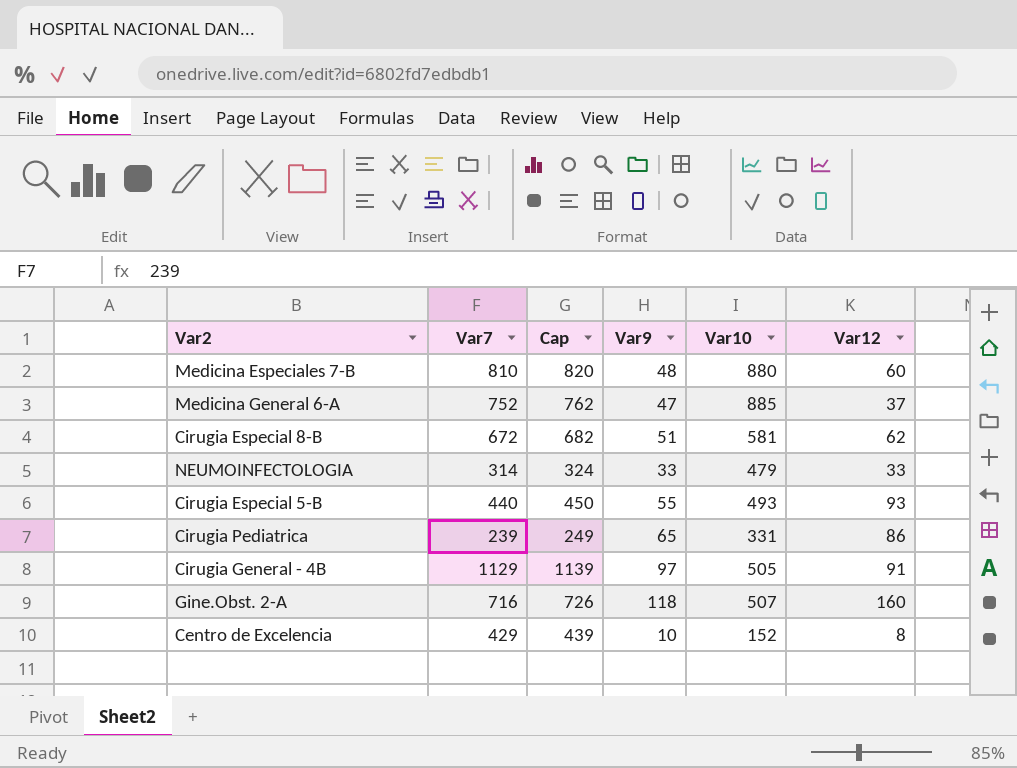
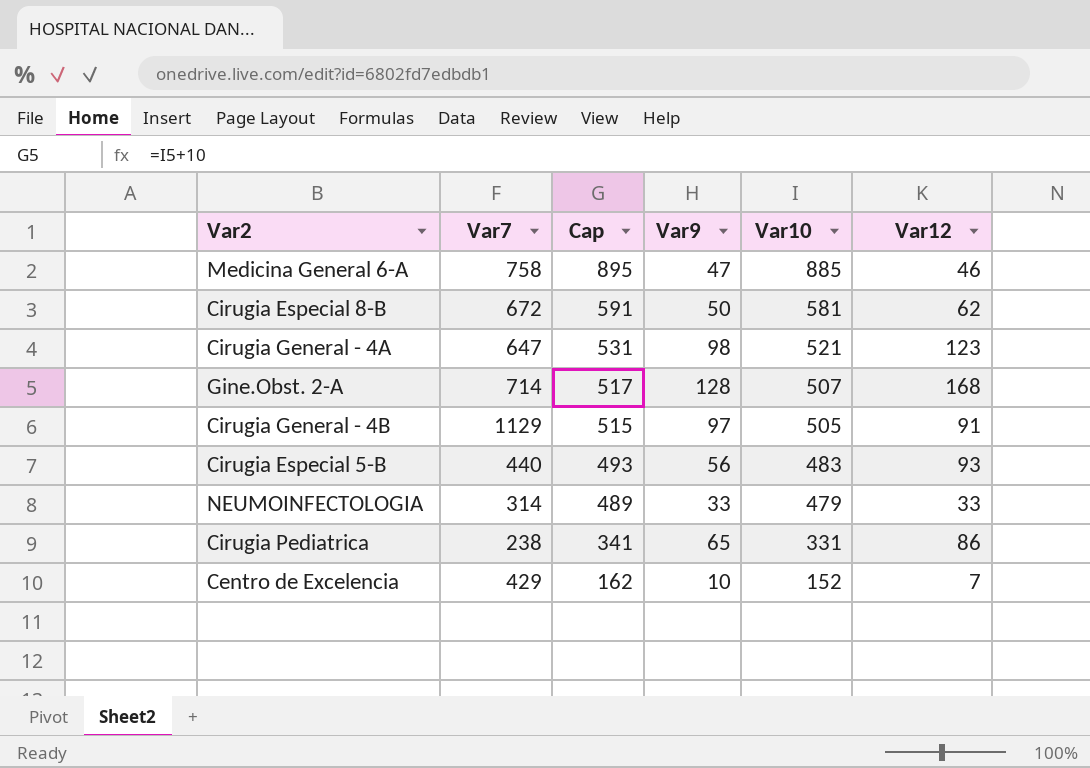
row order: none -> Cap descending
column Cap | formula: [Var7] + 10 -> [Var10] + 10
row Medicina Especiales 7-B: 810 | 820 | 48 | 880 | 60 -> none
Medicina General 6-A | Var7: 752 -> 758
Medicina General 6-A | Var12: 37 -> 46
Cirugia Especial 8-B | Var9: 51 -> 50
row Cirugia General - 4A: none -> 647 | 531 | 98 | 521 | 123
Gine.Obst. 2-A | Var7: 716 -> 714
Gine.Obst. 2-A | Var9: 118 -> 128
Gine.Obst. 2-A | Var12: 160 -> 168
Cirugia Especial 5-B | Var9: 55 -> 56
Cirugia Especial 5-B | Var10: 493 -> 483
Cirugia Pediatrica | Var7: 239 -> 238
Centro de Excelencia | Var12: 8 -> 7

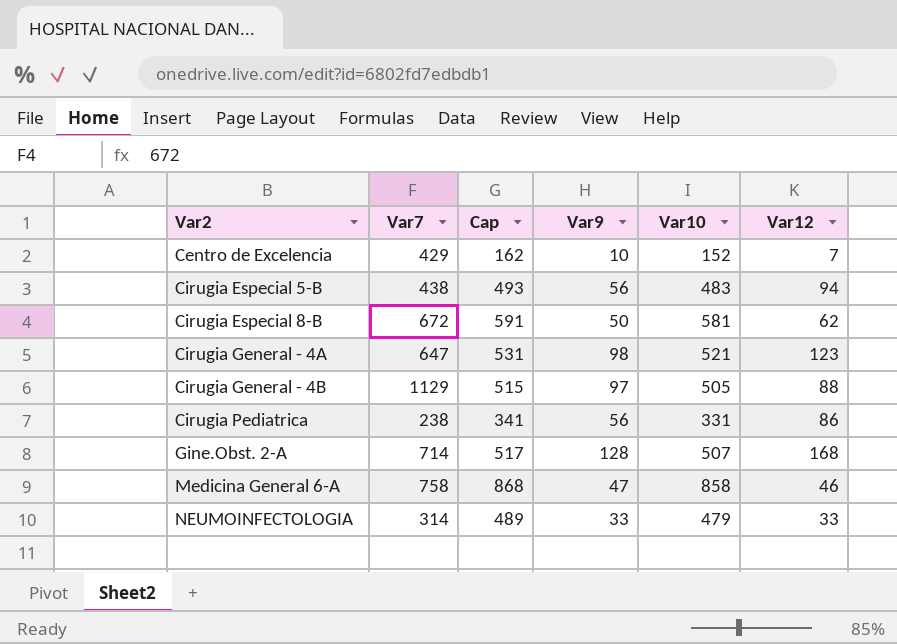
row order: Cap descending -> Var2 ascending
Cirugia Especial 5-B | Var7: 440 -> 438
Cirugia Especial 5-B | Var12: 93 -> 94
Cirugia General - 4B | Var12: 91 -> 88
Cirugia Pediatrica | Var9: 65 -> 56
Medicina General 6-A | Cap: 895 -> 868
Medicina General 6-A | Var10: 885 -> 858

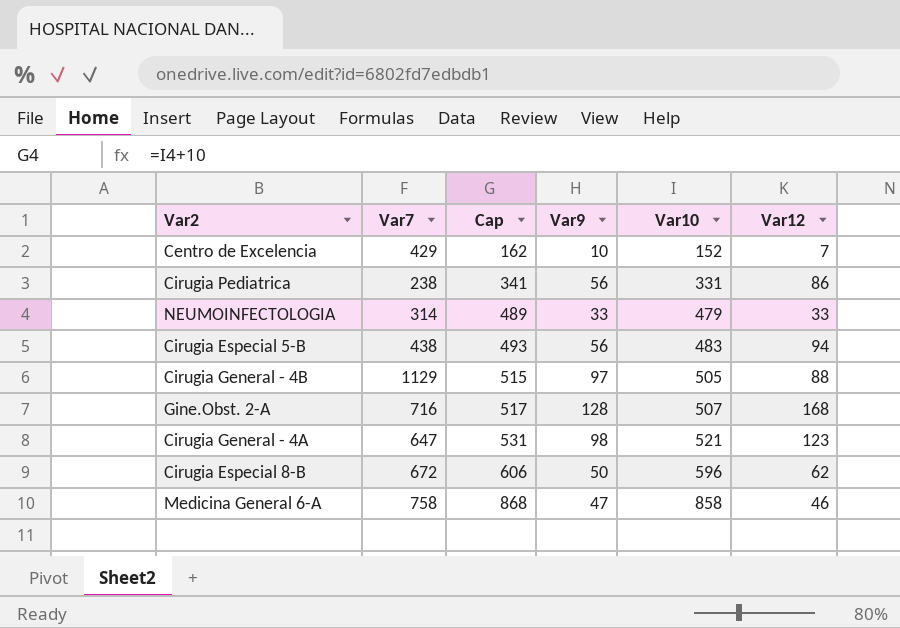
row order: Var2 ascending -> Cap ascending
Gine.Obst. 2-A | Var7: 714 -> 716
Cirugia Especial 8-B | Cap: 591 -> 606
Cirugia Especial 8-B | Var10: 581 -> 596

